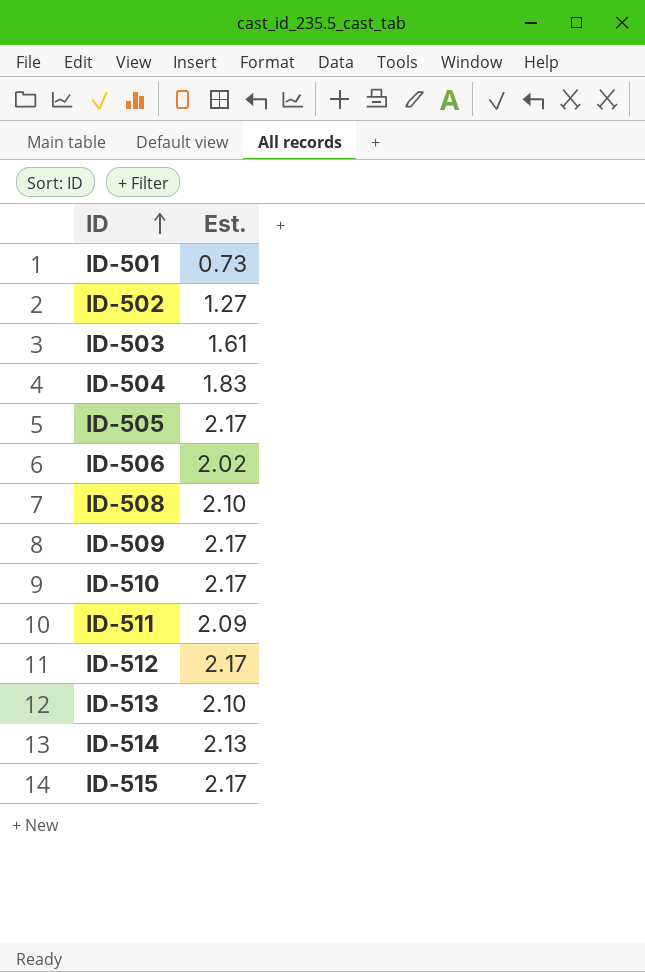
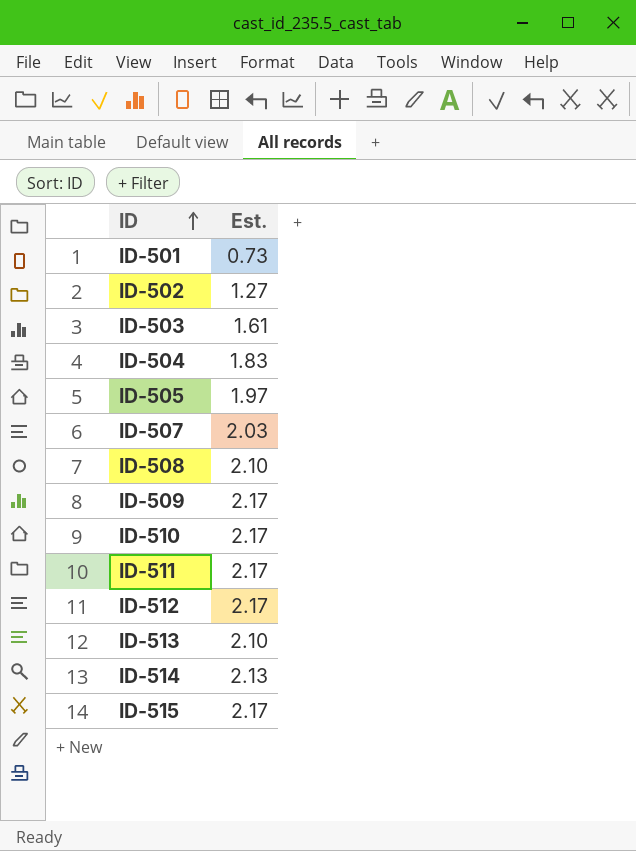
row ID-506: 2.02 -> none
ID-505 | Est.: 2.17 -> 1.97
row ID-507: none -> 2.03
ID-511 | Est.: 2.09 -> 2.17

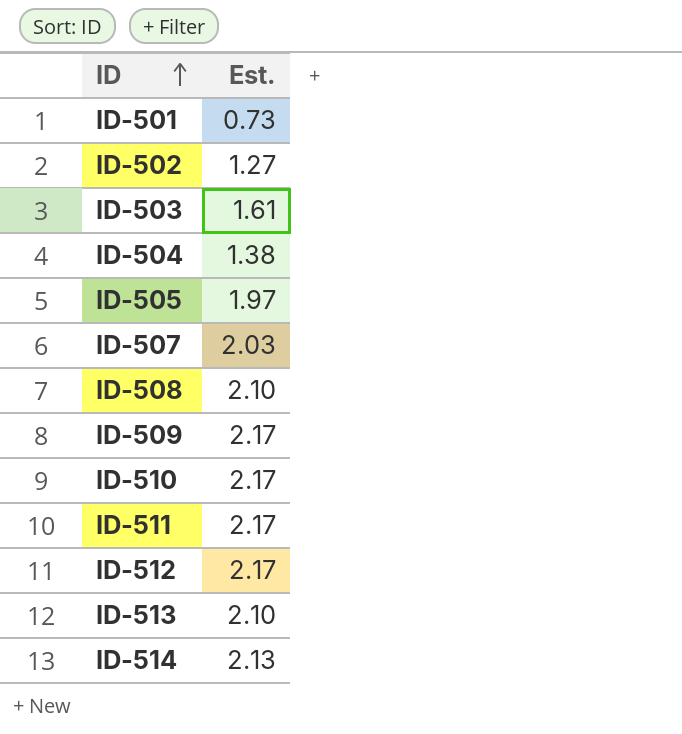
row ID-515: 2.17 -> none
ID-504 | Est.: 1.83 -> 1.38

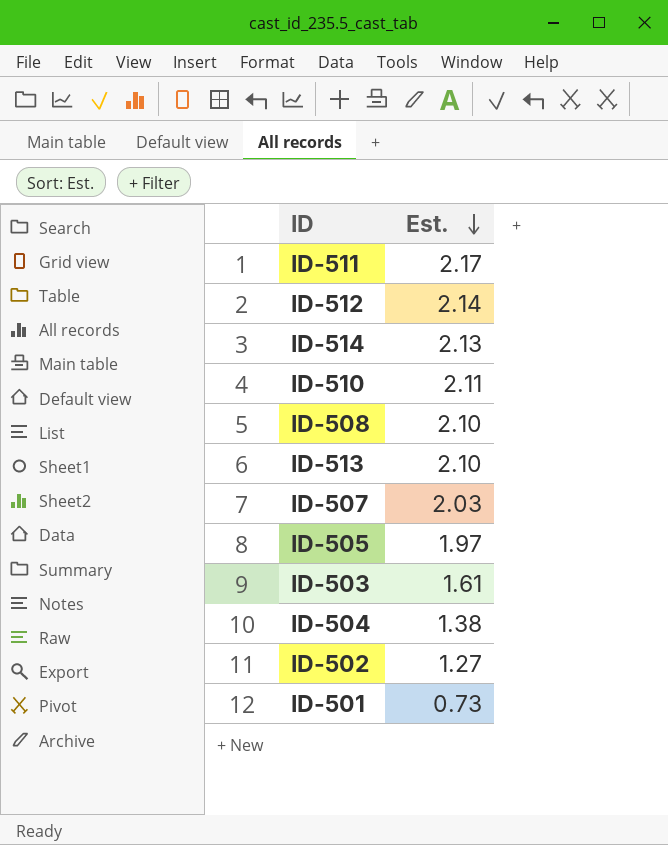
row order: ID ascending -> Est. descending
row ID-509: 2.17 -> none
ID-512 | Est.: 2.17 -> 2.14
ID-510 | Est.: 2.17 -> 2.11

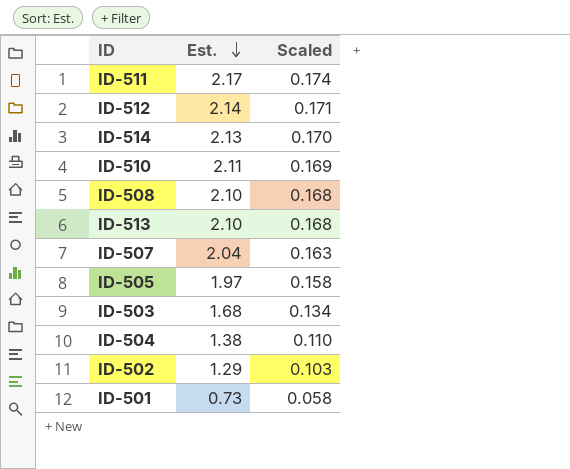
column Scaled | formula: none -> [Est.] * 0.08
ID-507 | Est.: 2.03 -> 2.04
ID-503 | Est.: 1.61 -> 1.68
ID-502 | Est.: 1.27 -> 1.29

